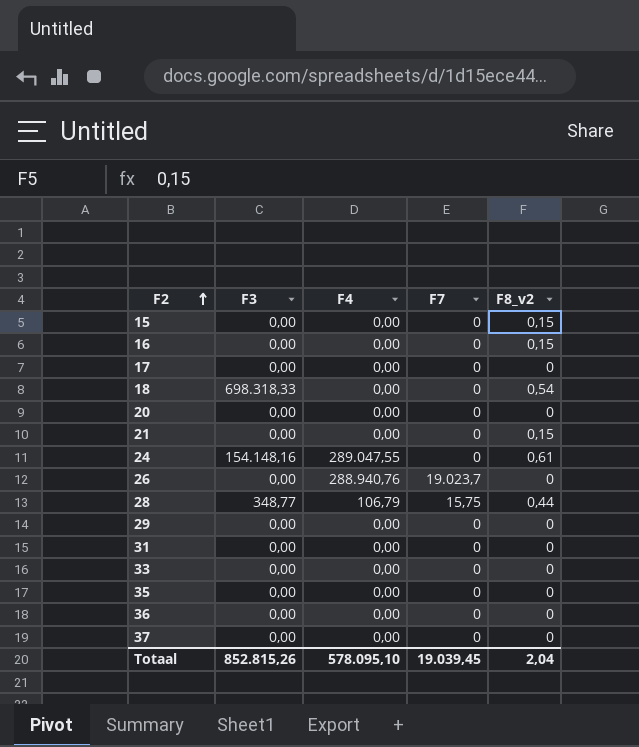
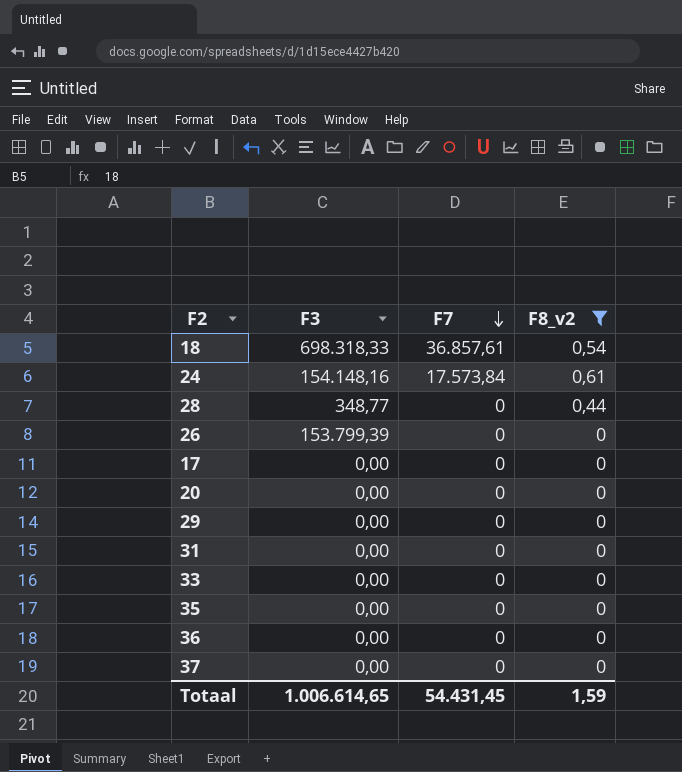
filter: none -> F8_v2 != 0,15
row order: F2 ascending -> F7 descending
column F4 | position: 3 -> none
18 | F7: 0 -> 36.857,61
24 | F7: 0 -> 17.573,84
28 | F7: 15,75 -> 0
26 | F3: 0,00 -> 153.799,39
26 | F7: 19.023,7 -> 0
Totaal | F3: 852.815,26 -> 1.006.614,65
Totaal | F7: 19.039,45 -> 54.431,45
Totaal | F8_v2: 2,04 -> 1,59

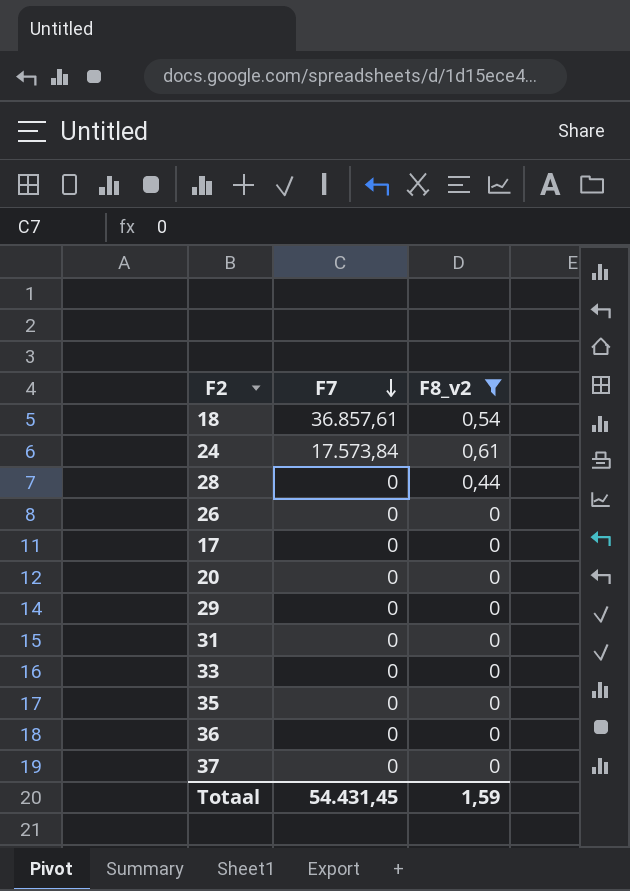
column F3 | position: 2 -> none

